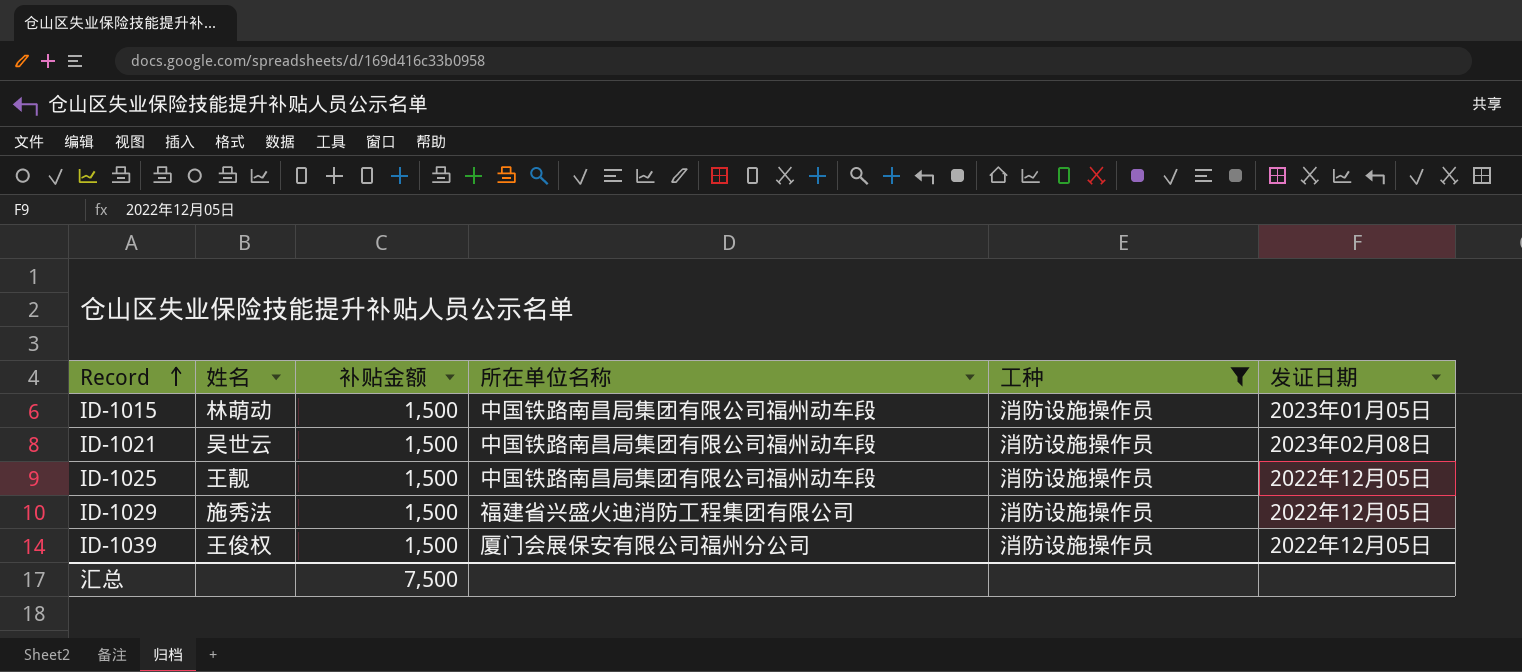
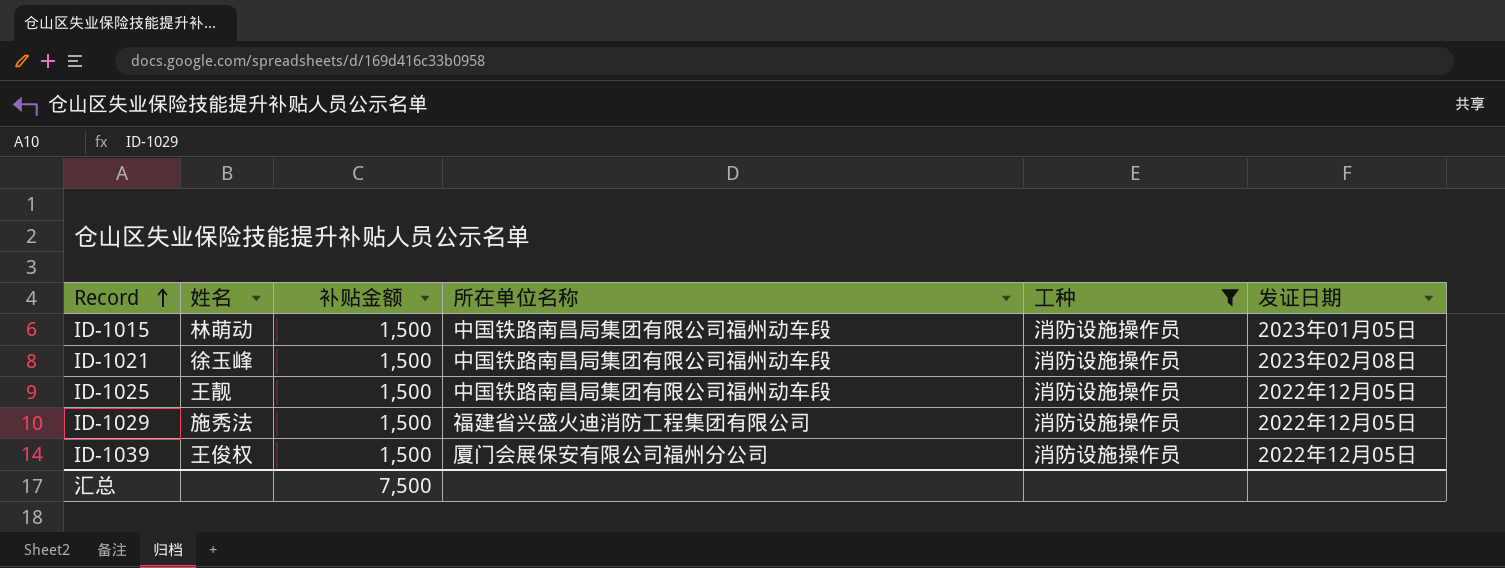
ID-1021 | 姓名: 吴世云 -> 徐玉峰

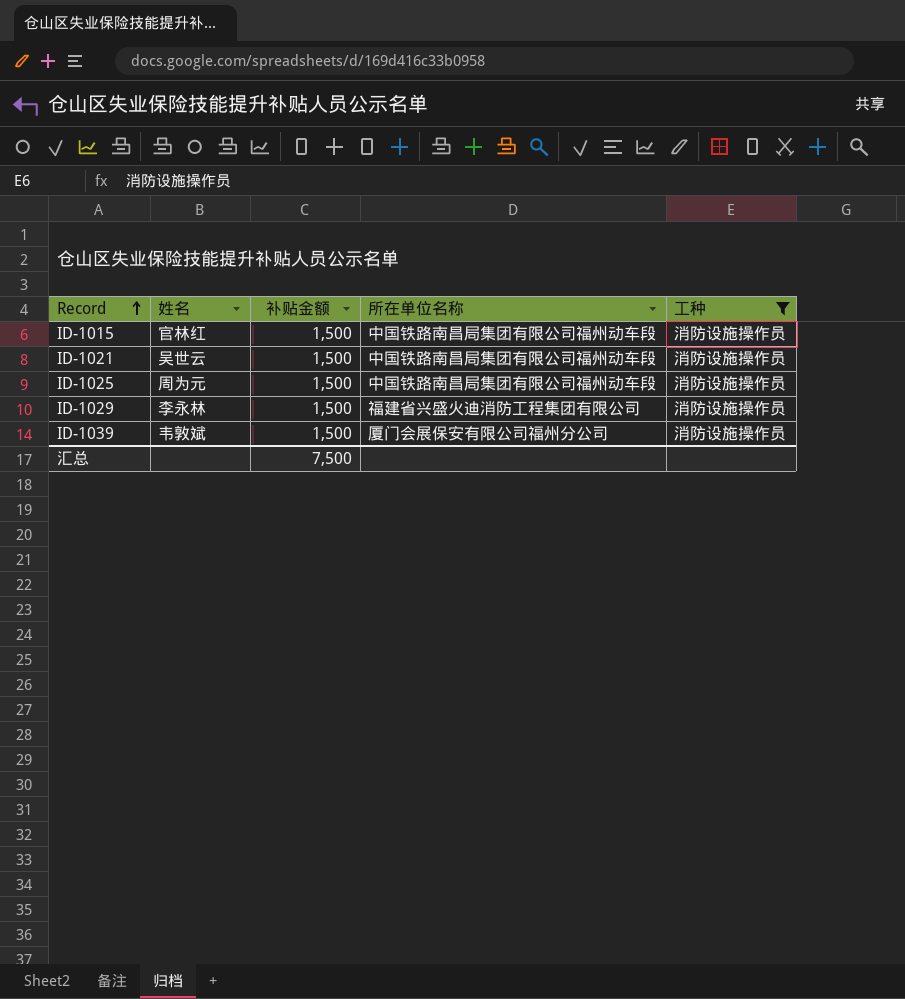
column 发证日期 | position: 6 -> none
ID-1015 | 姓名: 林萌动 -> 官林红
ID-1021 | 姓名: 徐玉峰 -> 吴世云
ID-1025 | 姓名: 王靓 -> 周为元
ID-1029 | 姓名: 施秀法 -> 李永林
ID-1039 | 姓名: 王俊权 -> 韦敦斌

